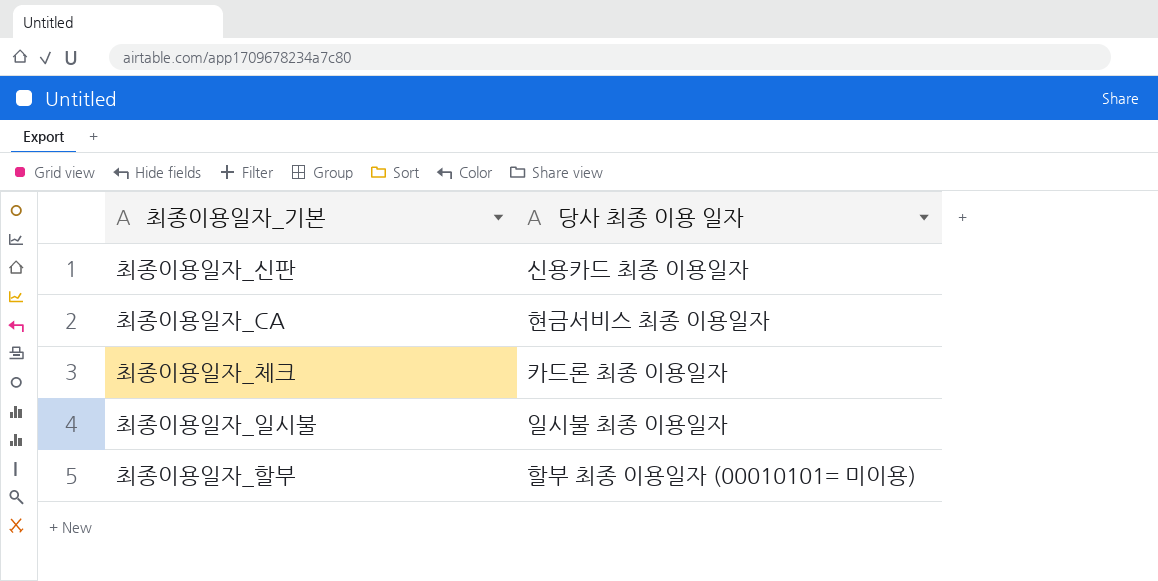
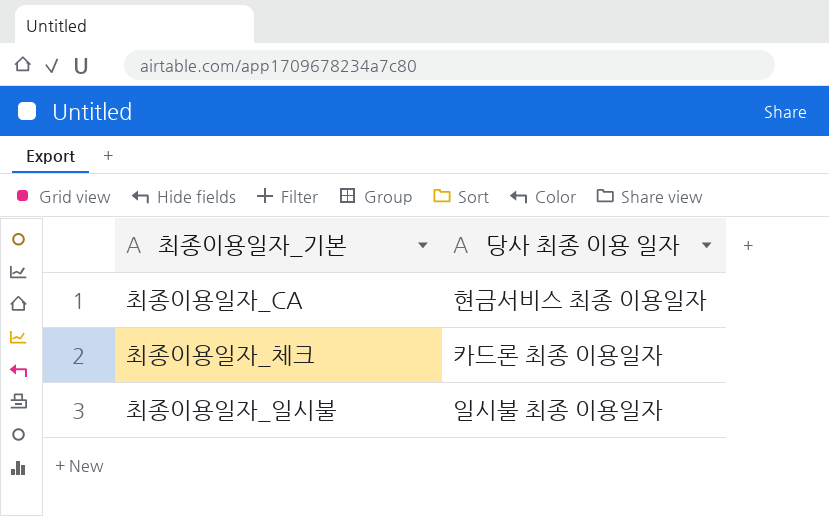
row 최종이용일자_신판: 신용카드 최종 이용일자 -> none
row 최종이용일자_할부: 할부 최종 이용일자 (00010101= 미이용) -> none

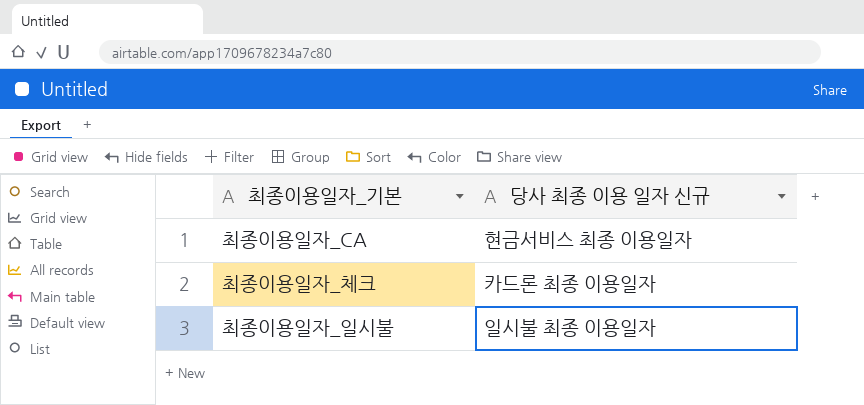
column name: 당사 최종 이용 일자 -> 당사 최종 이용 일자 신규

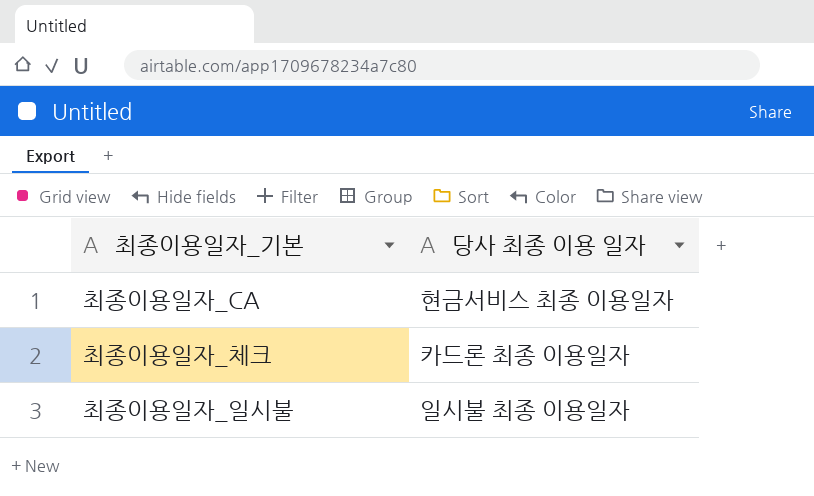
column name: 당사 최종 이용 일자 신규 -> 당사 최종 이용 일자

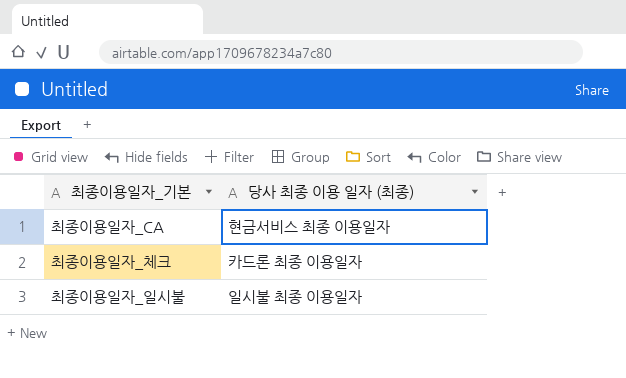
column name: 당사 최종 이용 일자 -> 당사 최종 이용 일자 (최종)

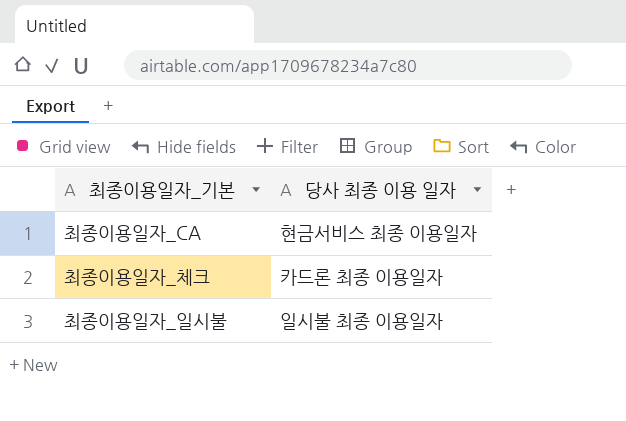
column name: 당사 최종 이용 일자 (최종) -> 당사 최종 이용 일자

